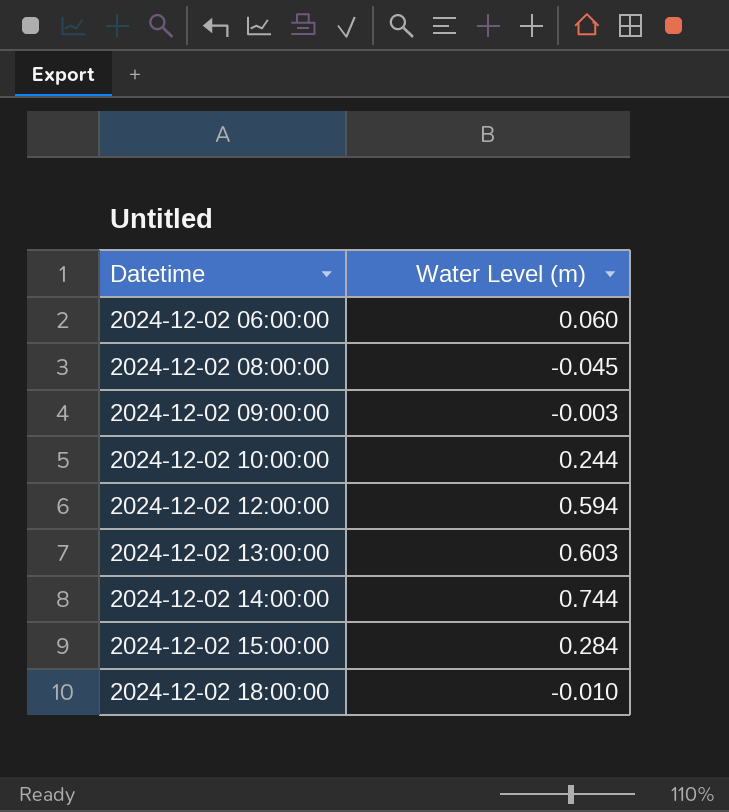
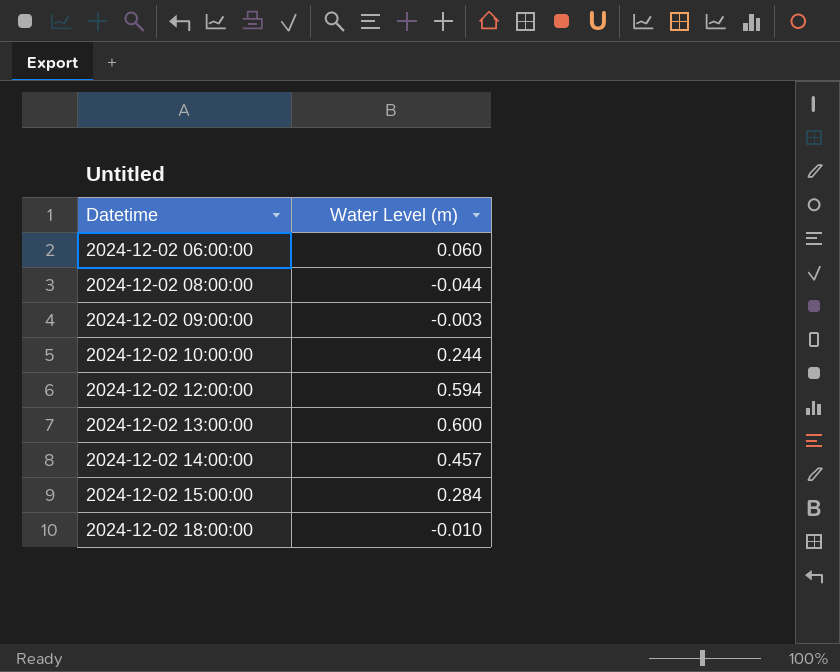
2024-12-02 08:00:00 | Water Level (m): -0.045 -> -0.044
2024-12-02 13:00:00 | Water Level (m): 0.603 -> 0.600
2024-12-02 14:00:00 | Water Level (m): 0.744 -> 0.457

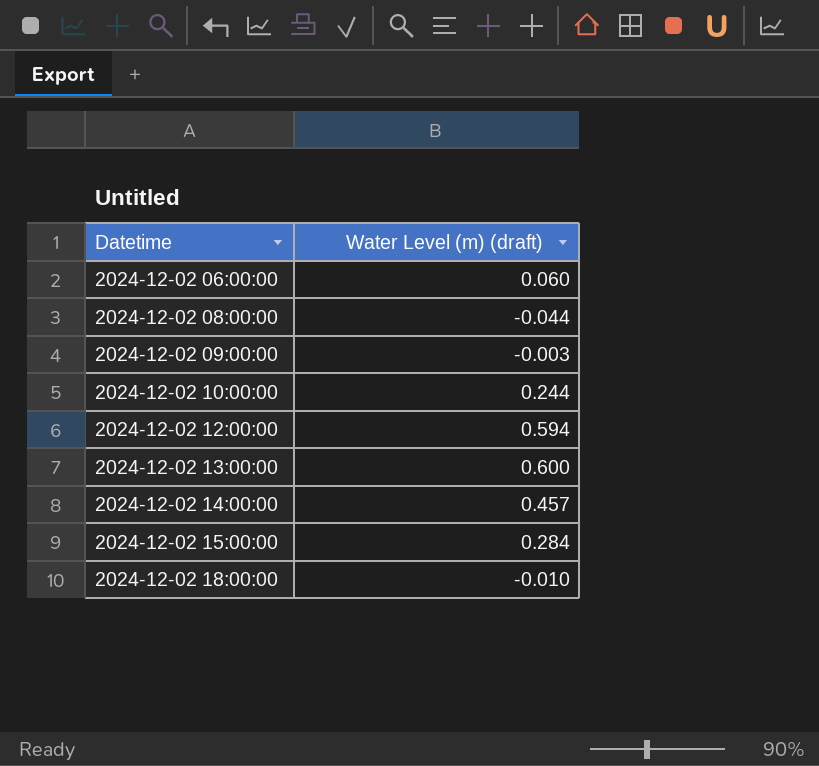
column name: Water Level (m) -> Water Level (m) (draft)

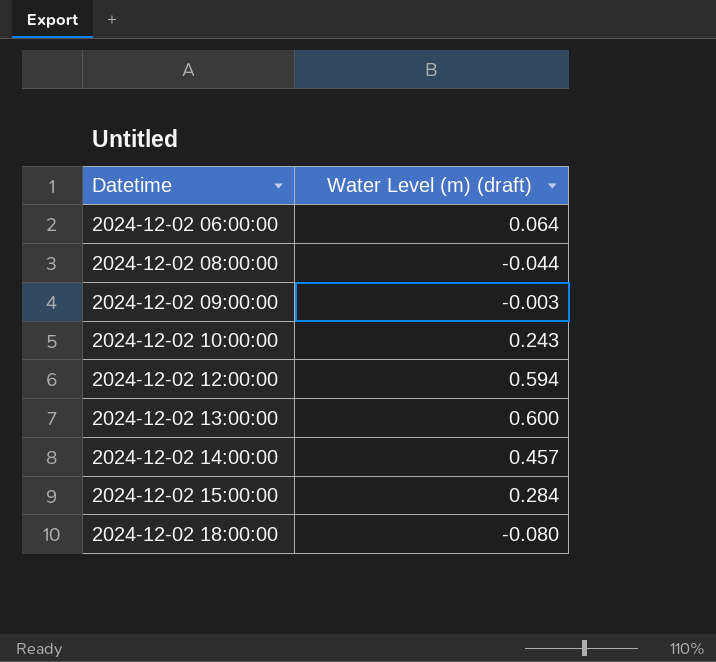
2024-12-02 06:00:00 | Water Level (m) (draft): 0.060 -> 0.064
2024-12-02 10:00:00 | Water Level (m) (draft): 0.244 -> 0.243
2024-12-02 18:00:00 | Water Level (m) (draft): -0.010 -> -0.080

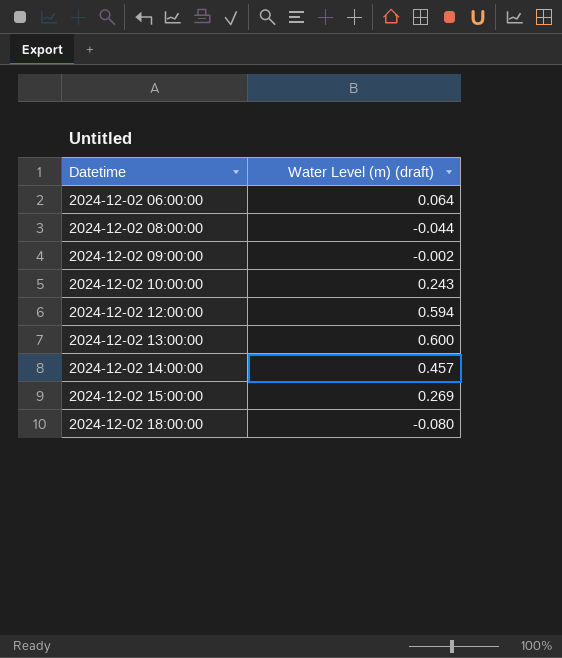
2024-12-02 09:00:00 | Water Level (m) (draft): -0.003 -> -0.002
2024-12-02 15:00:00 | Water Level (m) (draft): 0.284 -> 0.269

